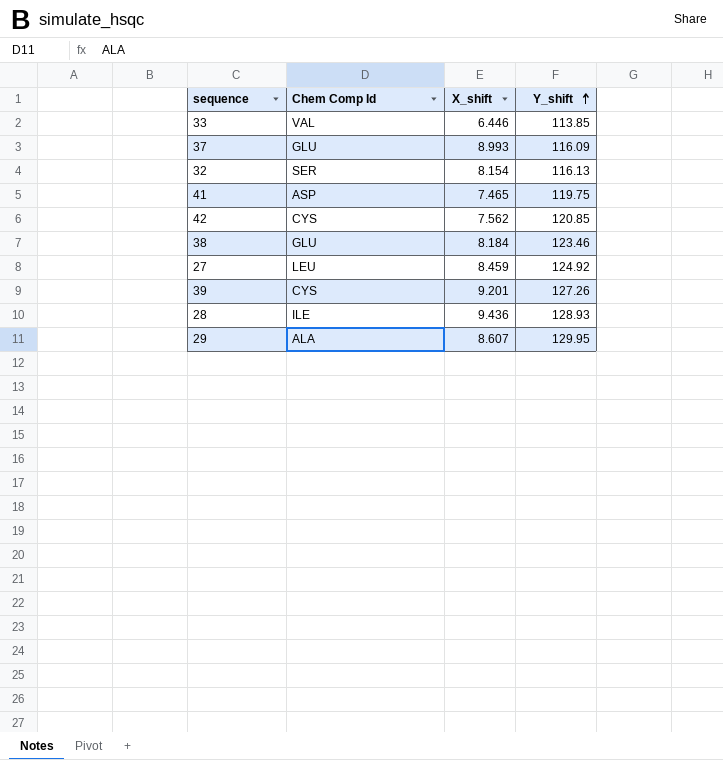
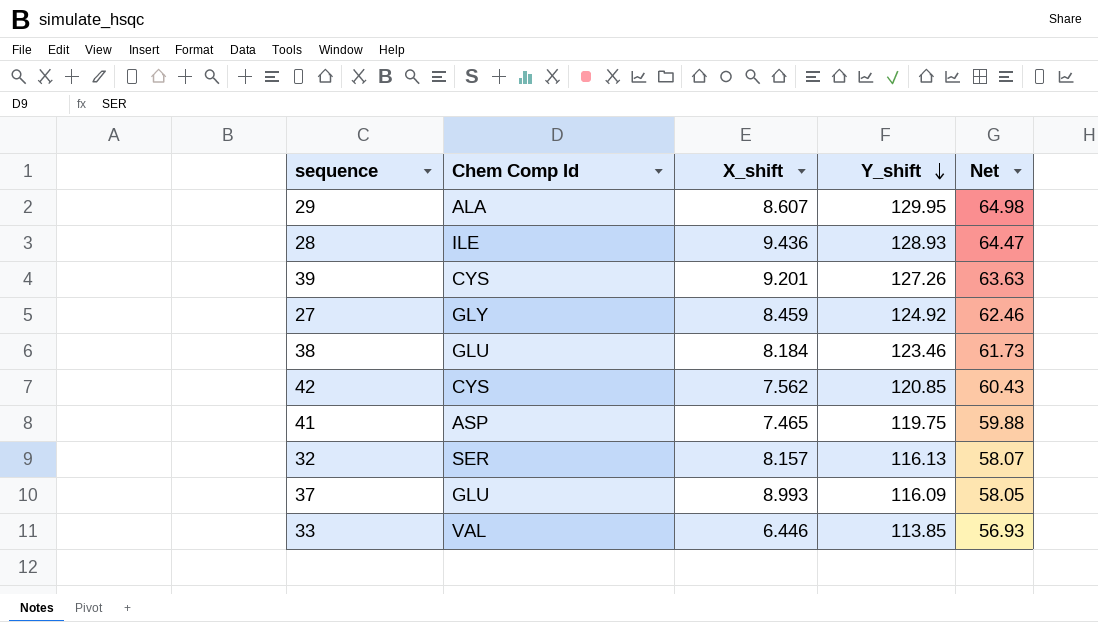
row order: Y_shift ascending -> Y_shift descending
column Net | formula: none -> [Y_shift] * 0.5
27 | Chem Comp Id: LEU -> GLY
32 | X_shift: 8.154 -> 8.157

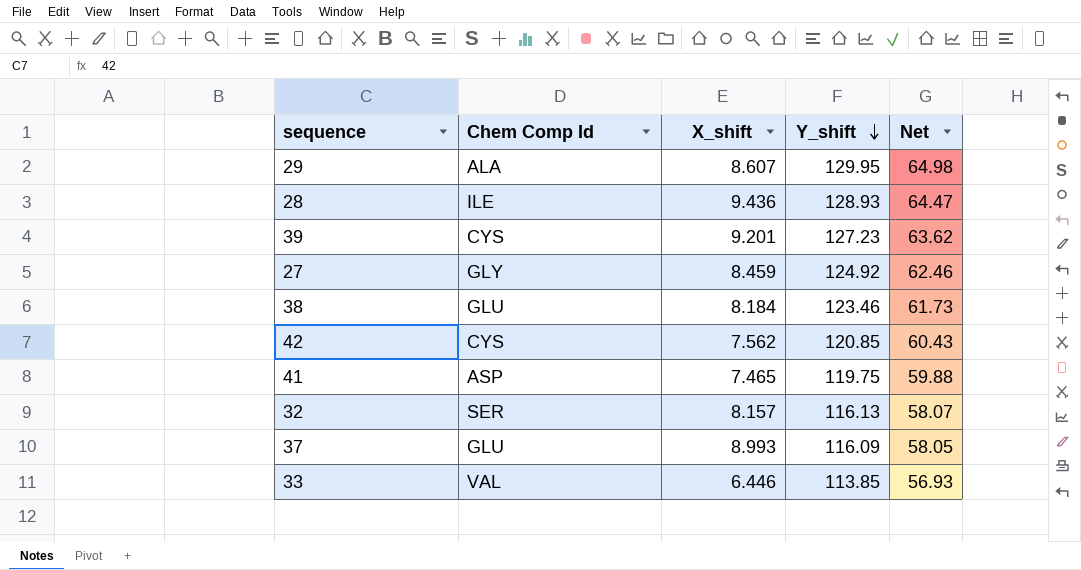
39 | Y_shift: 127.26 -> 127.23
39 | Net: 63.63 -> 63.62

